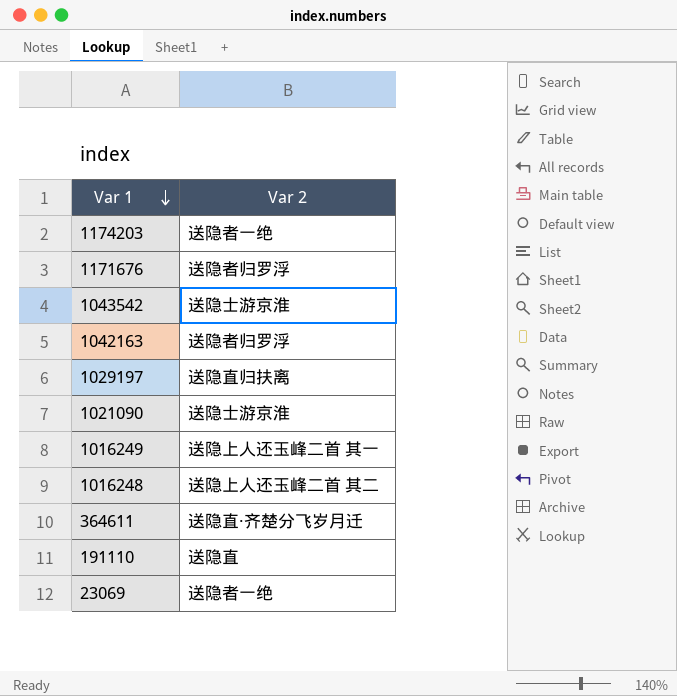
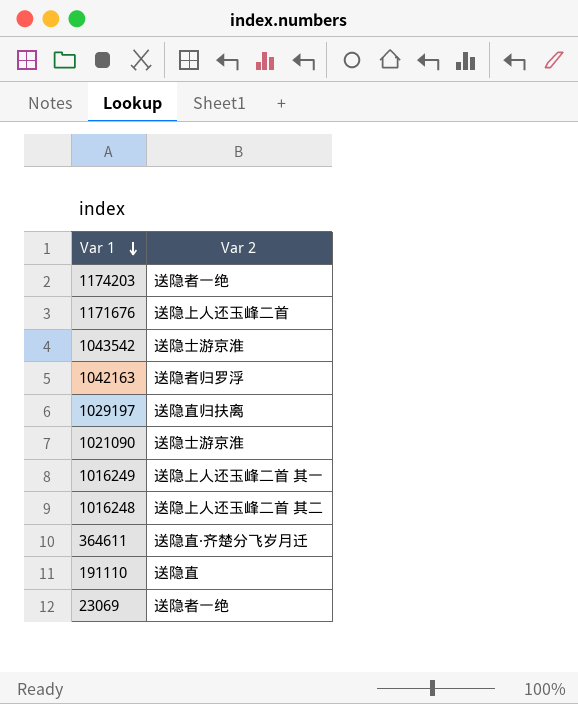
1171676 | Var 2: 送隐者归罗浮 -> 送隐上人还玉峰二首

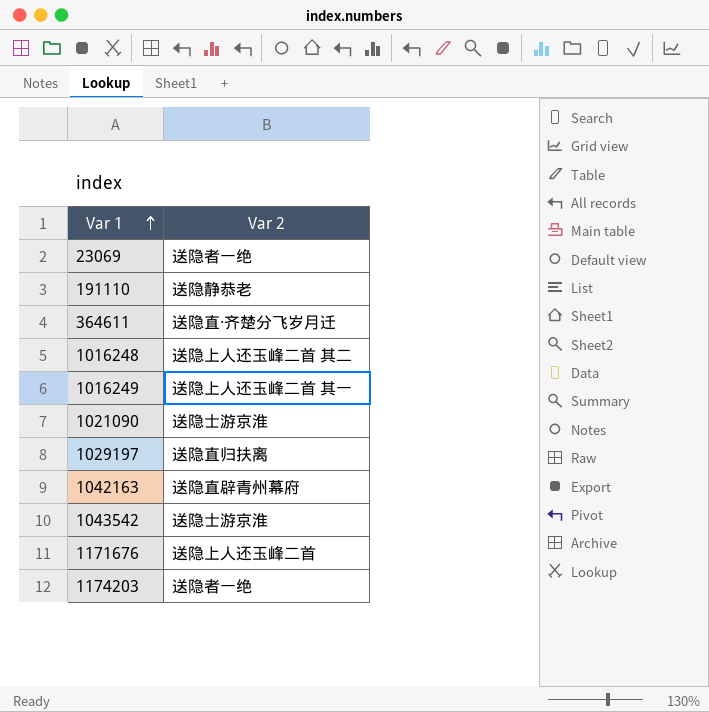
row order: Var 1 descending -> Var 1 ascending
191110 | Var 2: 送隐直 -> 送隐静恭老
1042163 | Var 2: 送隐者归罗浮 -> 送隐直辟青州幕府

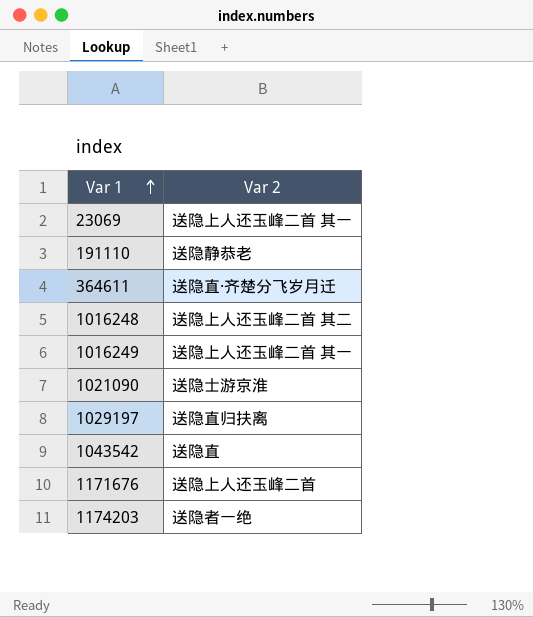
row 1042163: 送隐直辟青州幕府 -> none
23069 | Var 2: 送隐者一绝 -> 送隐上人还玉峰二首 其一
1043542 | Var 2: 送隐士游京淮 -> 送隐直

